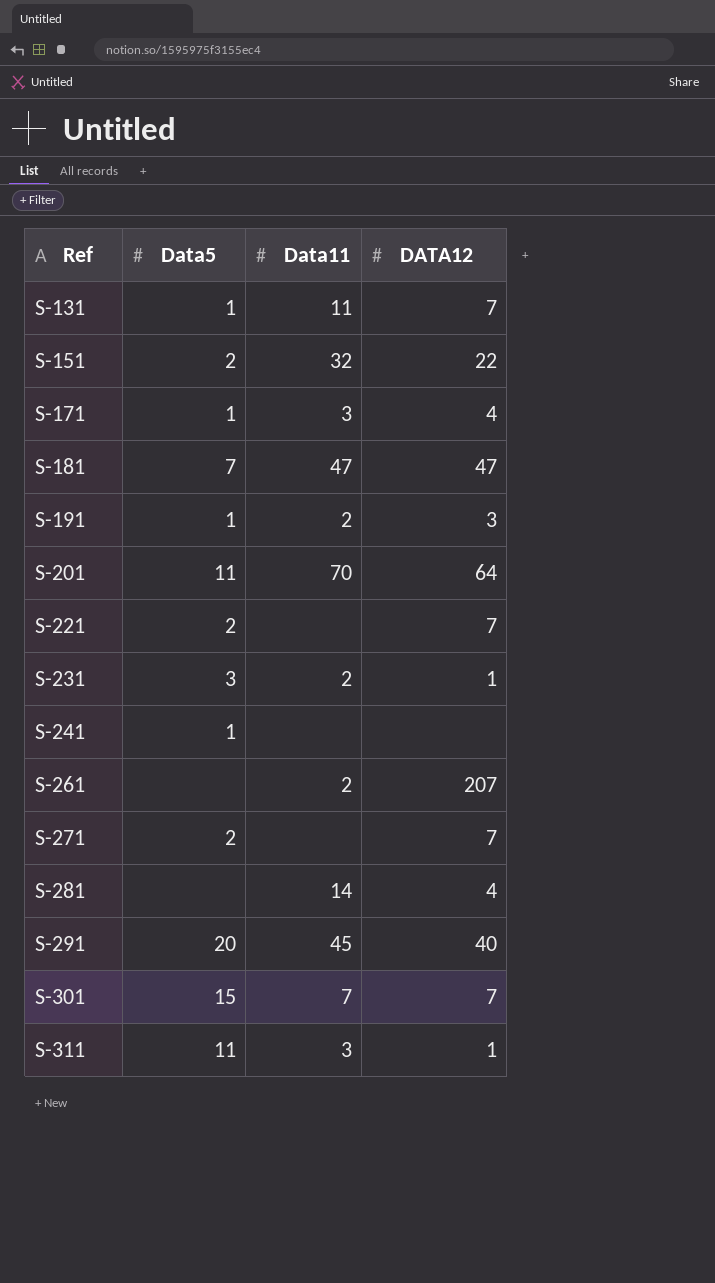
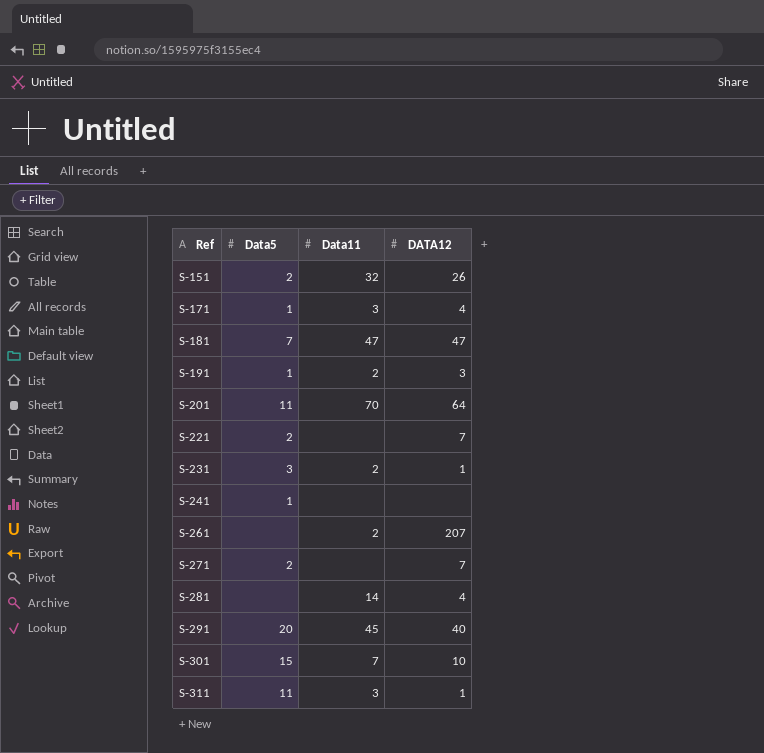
row S-131: 1 | 11 | 7 -> none
S-151 | DATA12: 22 -> 26
S-301 | DATA12: 7 -> 10

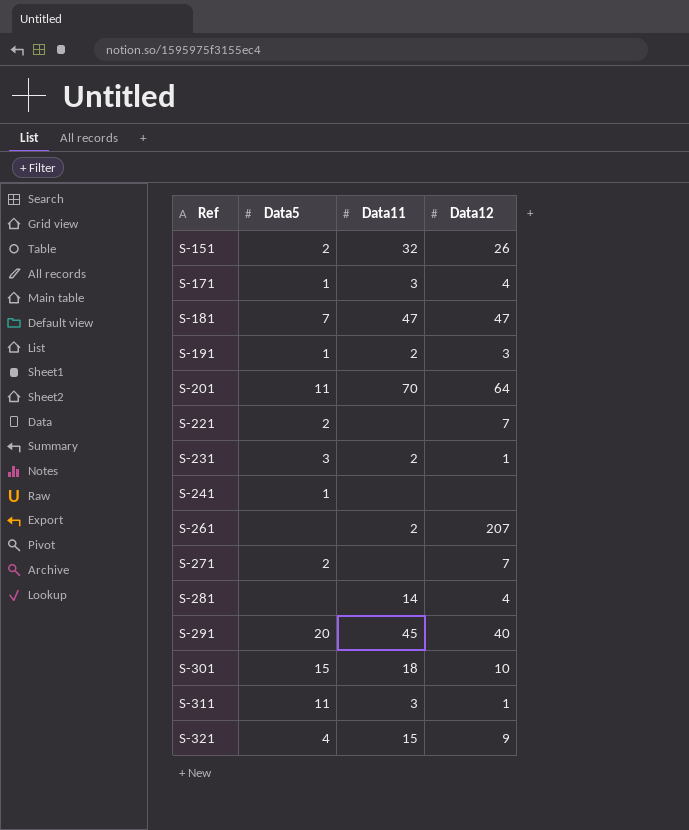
column name: DATA12 -> Data12
S-301 | Data11: 7 -> 18
row S-321: none -> 4 | 15 | 9

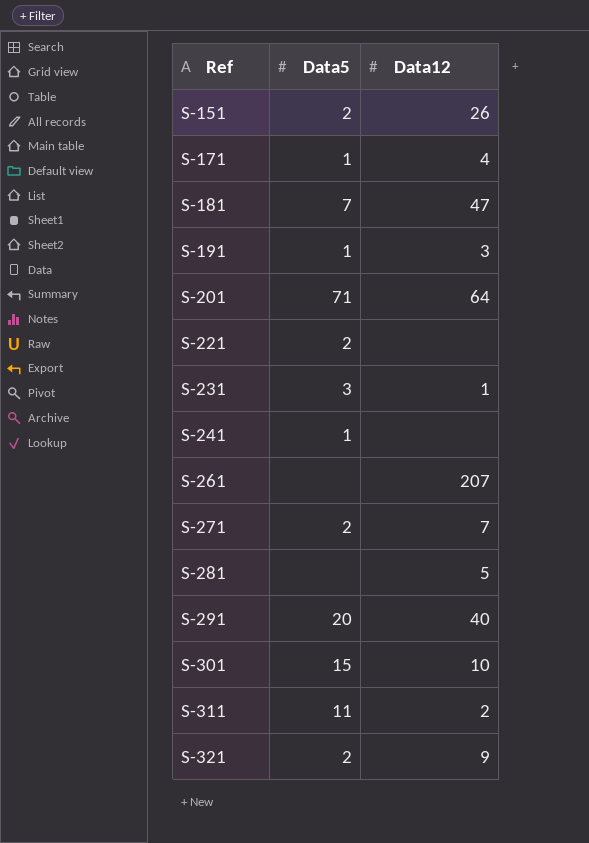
column Data11 | position: 3 -> none
S-201 | Data5: 11 -> 71
S-221 | Data12: 7 -> none
S-281 | Data12: 4 -> 5
S-311 | Data12: 1 -> 2
S-321 | Data5: 4 -> 2

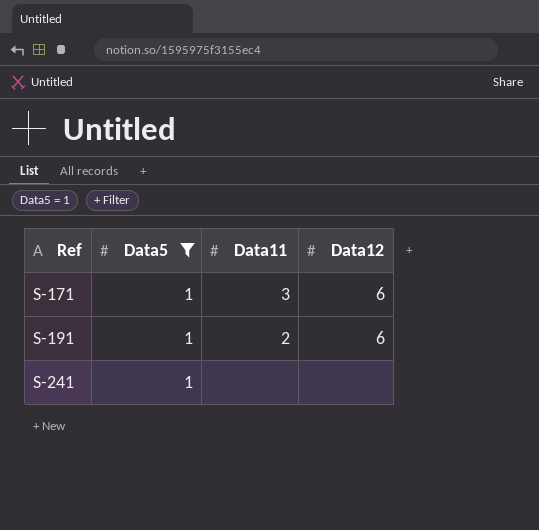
filter: none -> Data5 = 1
column Data11 | position: none -> 3
S-171 | Data12: 4 -> 6
S-191 | Data12: 3 -> 6

